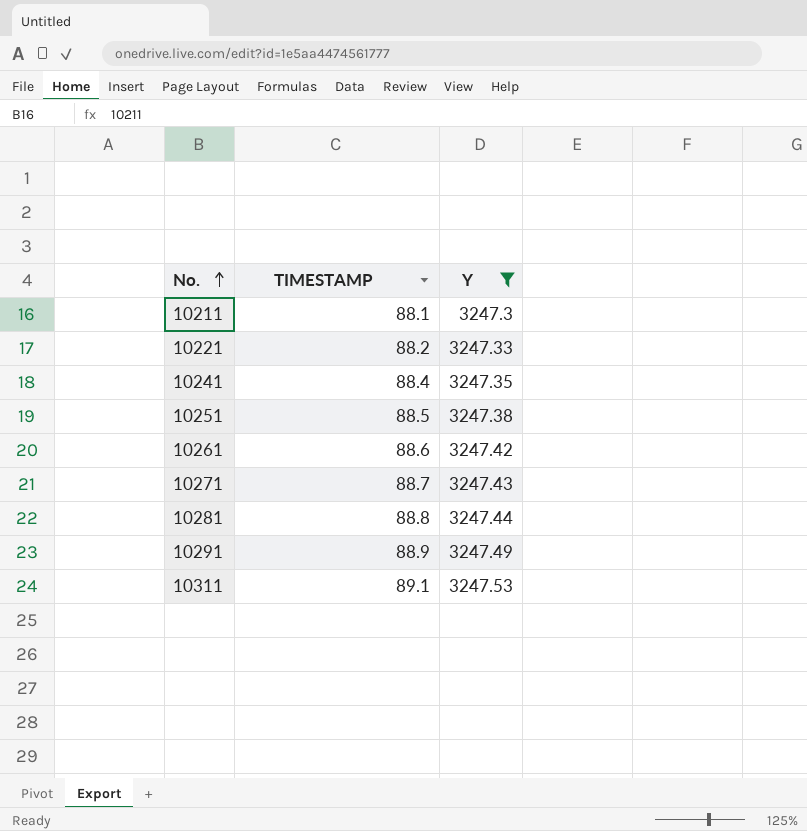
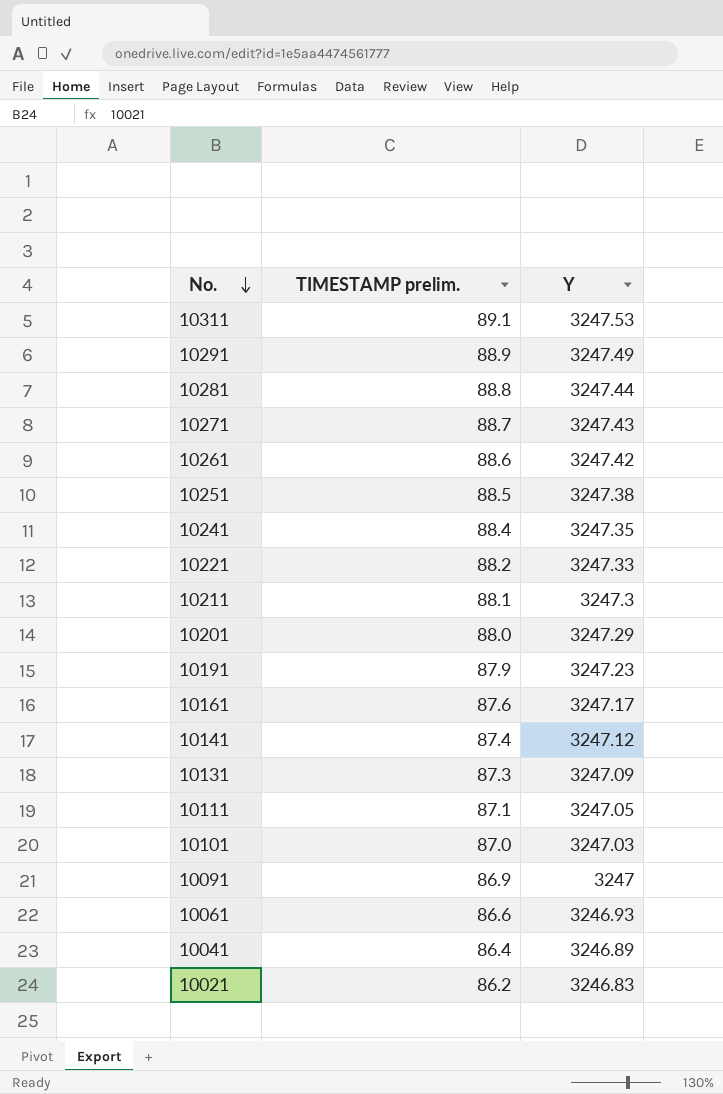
filter: Y >= 3247.3 -> none
row order: No. ascending -> No. descending
column name: TIMESTAMP -> TIMESTAMP prelim.

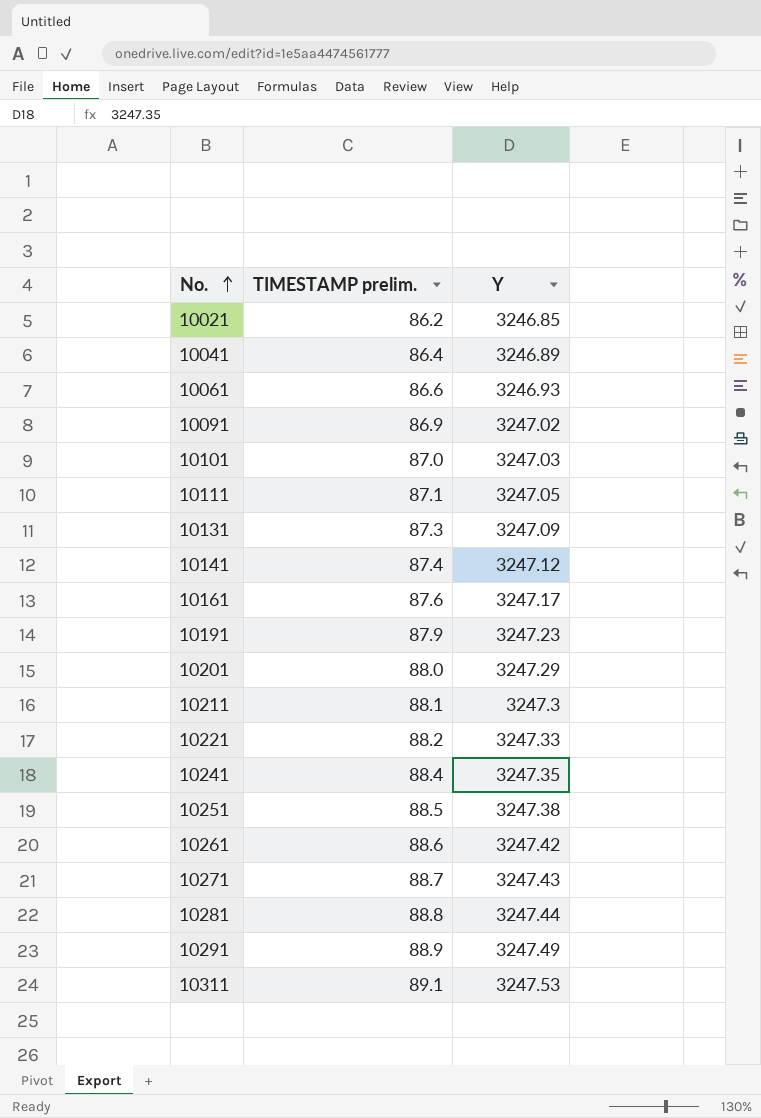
row order: No. descending -> No. ascending
10021 | Y: 3246.83 -> 3246.85
10091 | Y: 3247 -> 3247.02

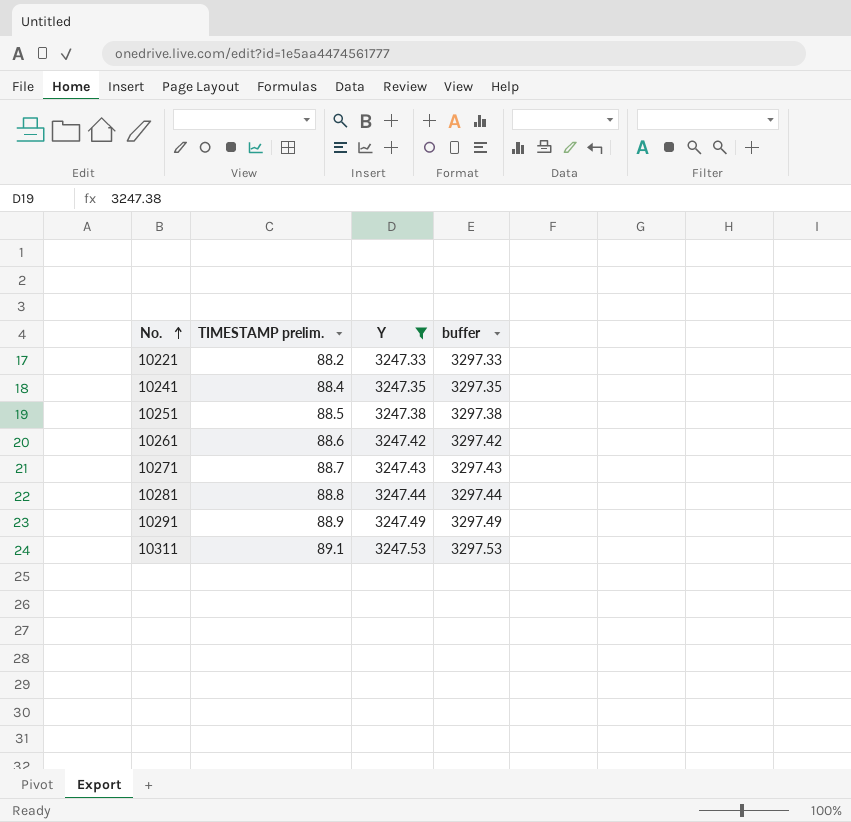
filter: none -> Y >= 3247.33
column buffer | formula: none -> [Y] + 50

